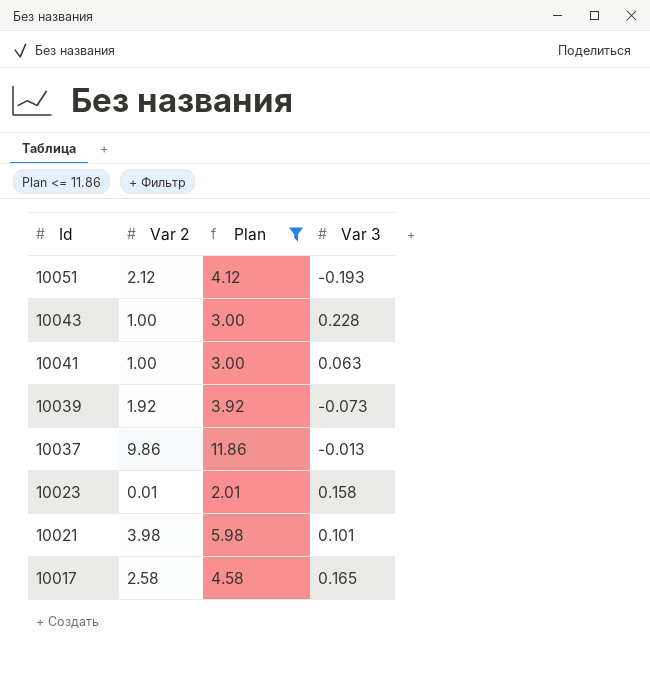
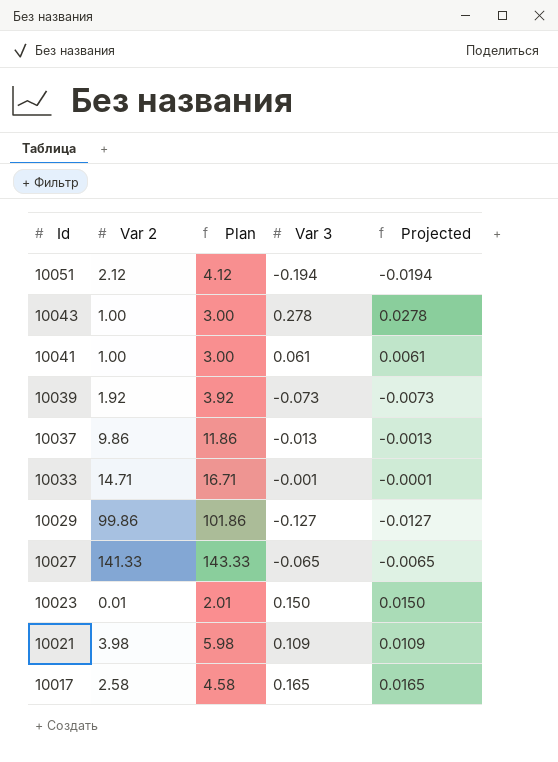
filter: Plan <= 11.86 -> none
column Projected | formula: none -> [Var 3] * 0.1
10051 | Var 3: -0.193 -> -0.194
10043 | Var 3: 0.228 -> 0.278
10041 | Var 3: 0.063 -> 0.061
10023 | Var 3: 0.158 -> 0.150
10021 | Var 3: 0.101 -> 0.109

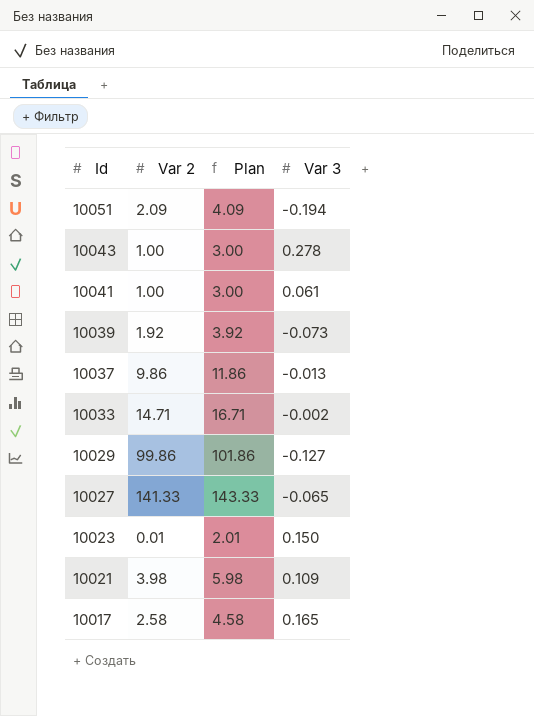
column Projected | formula: [Var 3] * 0.1 -> none
10051 | Var 2: 2.12 -> 2.09
10051 | Plan: 4.12 -> 4.09
10033 | Var 3: -0.001 -> -0.002

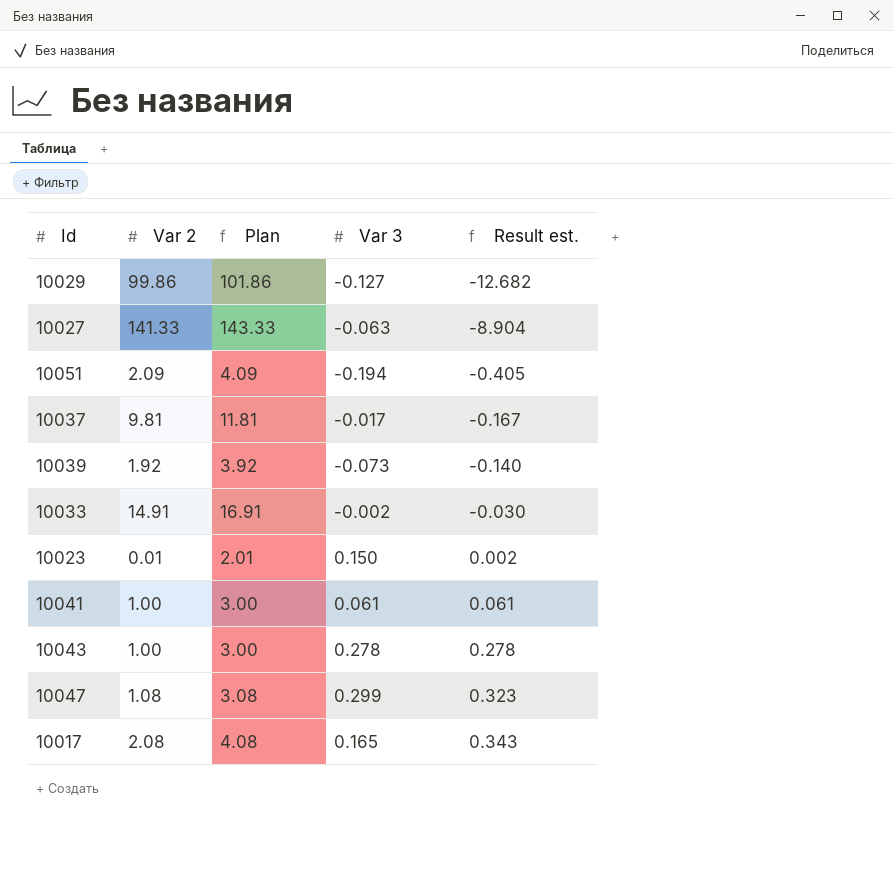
row order: Id descending -> Result est. ascending
column Result est. | formula: none -> [Var 2] * [Var 3]
row 10021: 3.98 | 5.98 | 0.109 -> none
10027 | Var 3: -0.065 -> -0.063
10037 | Var 2: 9.86 -> 9.81
10037 | Plan: 11.86 -> 11.81
10037 | Var 3: -0.013 -> -0.017
10033 | Var 2: 14.71 -> 14.91
10033 | Plan: 16.71 -> 16.91
row 10047: none -> 1.08 | 3.08 | 0.299 | 0.323
10017 | Var 2: 2.58 -> 2.08
10017 | Plan: 4.58 -> 4.08

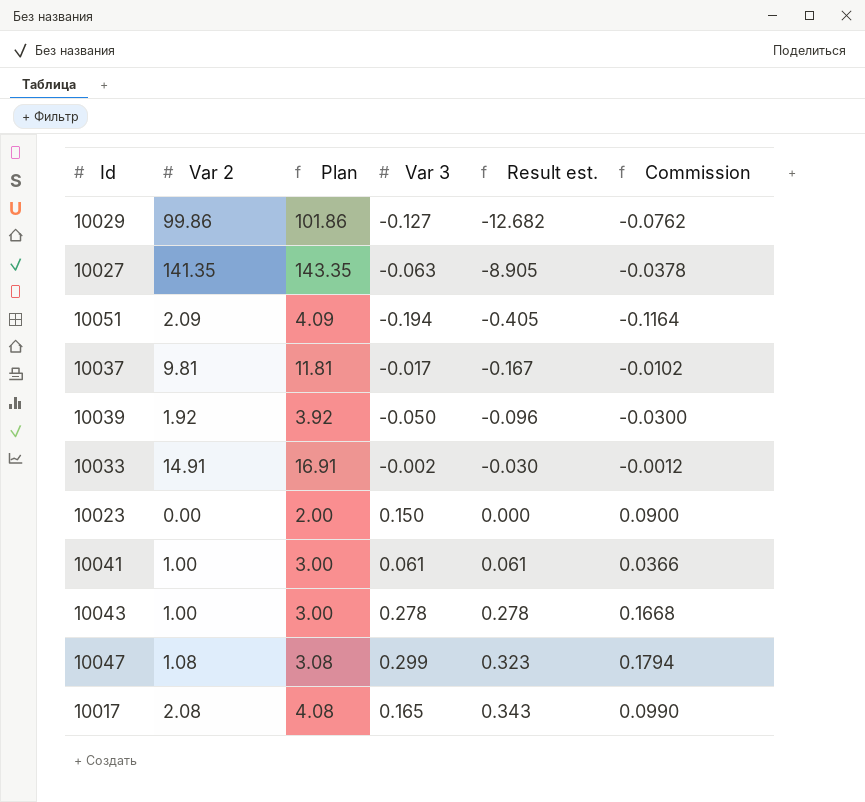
column Commission | formula: none -> [Var 3] * 0.6
10027 | Var 2: 141.33 -> 141.35
10027 | Plan: 143.33 -> 143.35
10027 | Result est.: -8.904 -> -8.905
10039 | Var 3: -0.073 -> -0.050
10039 | Result est.: -0.140 -> -0.096
10023 | Var 2: 0.01 -> 0.00
10023 | Plan: 2.01 -> 2.00
10023 | Result est.: 0.002 -> 0.000

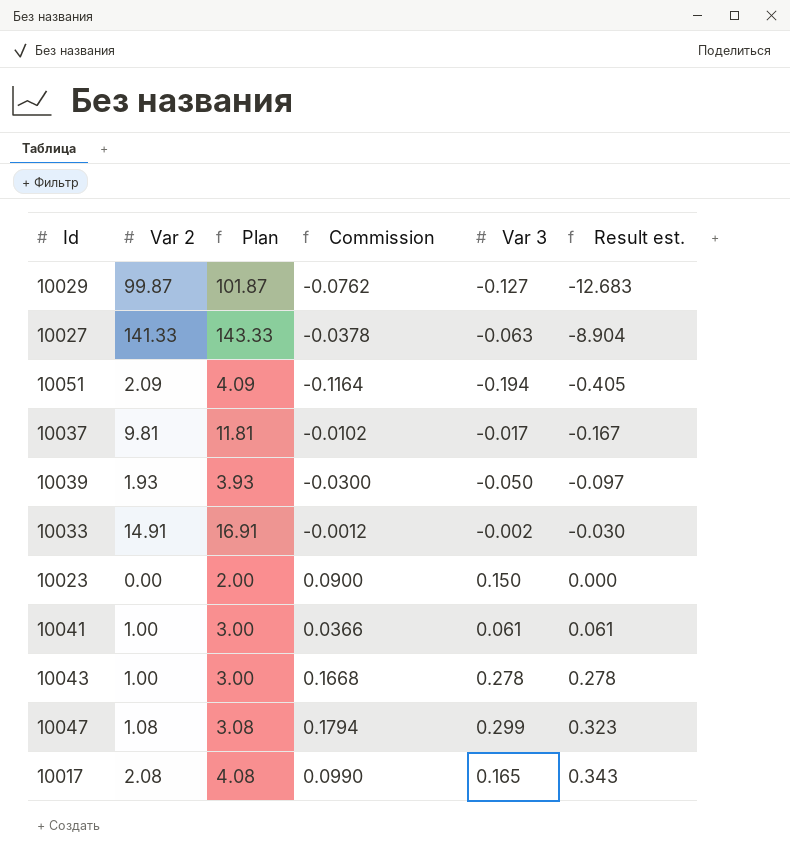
column Commission | position: 6 -> 4
10029 | Var 2: 99.86 -> 99.87
10029 | Plan: 101.86 -> 101.87
10029 | Result est.: -12.682 -> -12.683
10027 | Var 2: 141.35 -> 141.33
10027 | Plan: 143.35 -> 143.33
10027 | Result est.: -8.905 -> -8.904
10039 | Var 2: 1.92 -> 1.93
10039 | Plan: 3.92 -> 3.93
10039 | Result est.: -0.096 -> -0.097

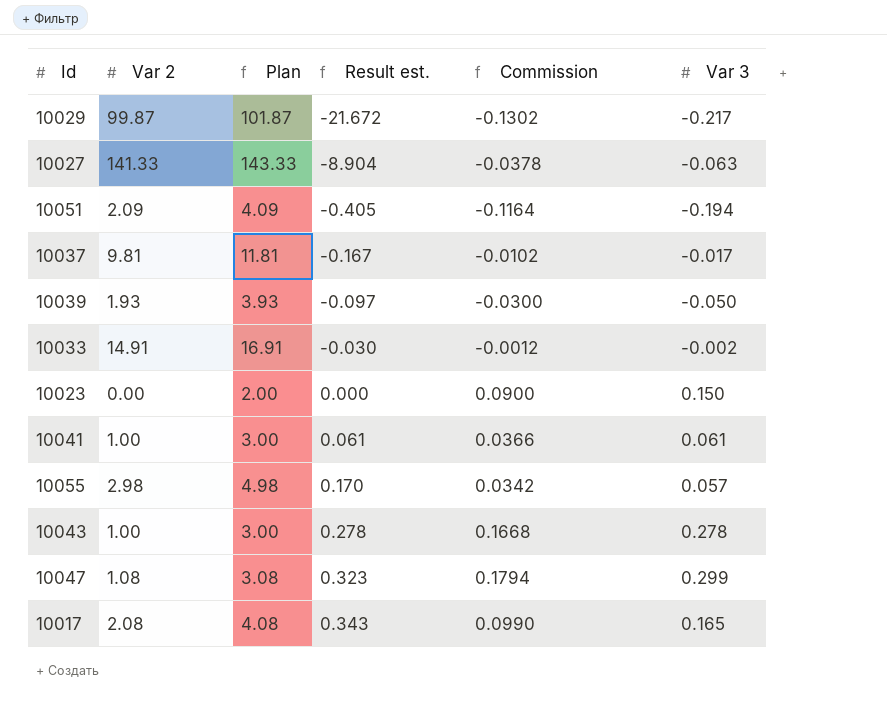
column Result est. | position: 6 -> 4
10029 | Result est.: -12.683 -> -21.672
10029 | Commission: -0.0762 -> -0.1302
10029 | Var 3: -0.127 -> -0.217
row 10055: none -> 2.98 | 4.98 | 0.170 | 0.0342 | 0.057

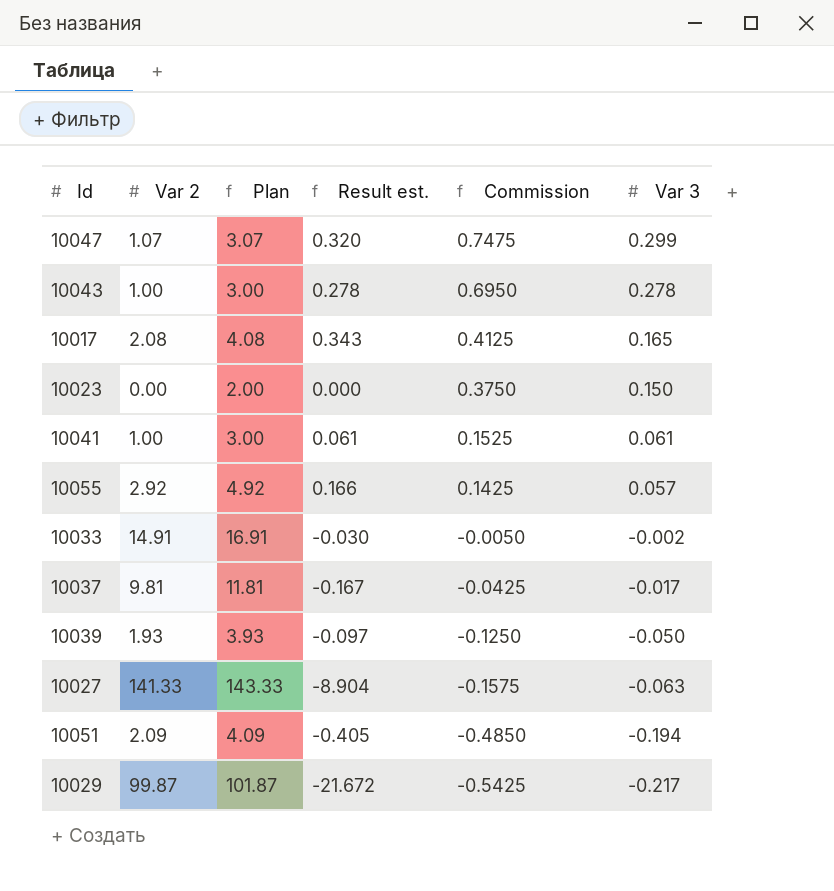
row order: Result est. ascending -> Commission descending
column Commission | formula: [Var 3] * 0.6 -> [Var 3] * 2.5
10047 | Var 2: 1.08 -> 1.07
10047 | Plan: 3.08 -> 3.07
10047 | Result est.: 0.323 -> 0.320
10055 | Var 2: 2.98 -> 2.92
10055 | Plan: 4.98 -> 4.92
10055 | Result est.: 0.170 -> 0.166

